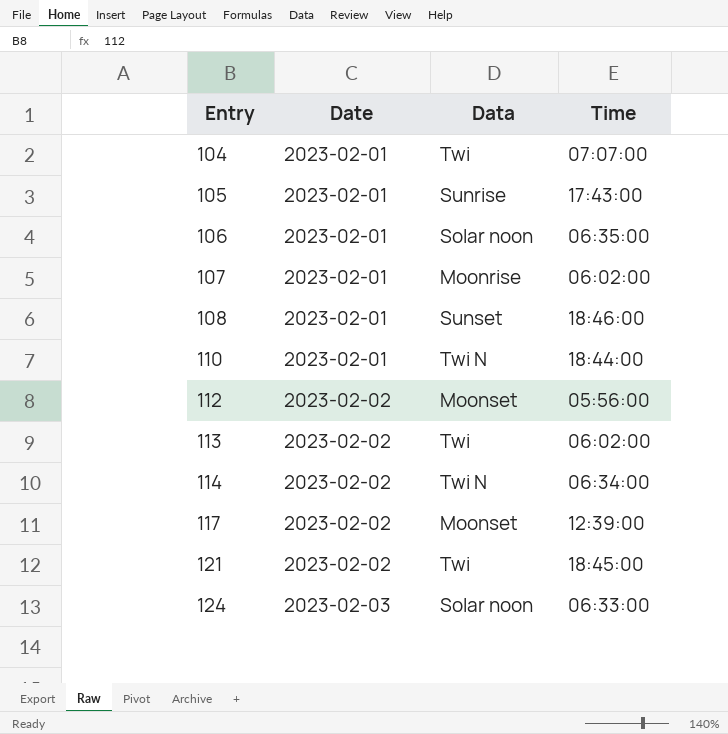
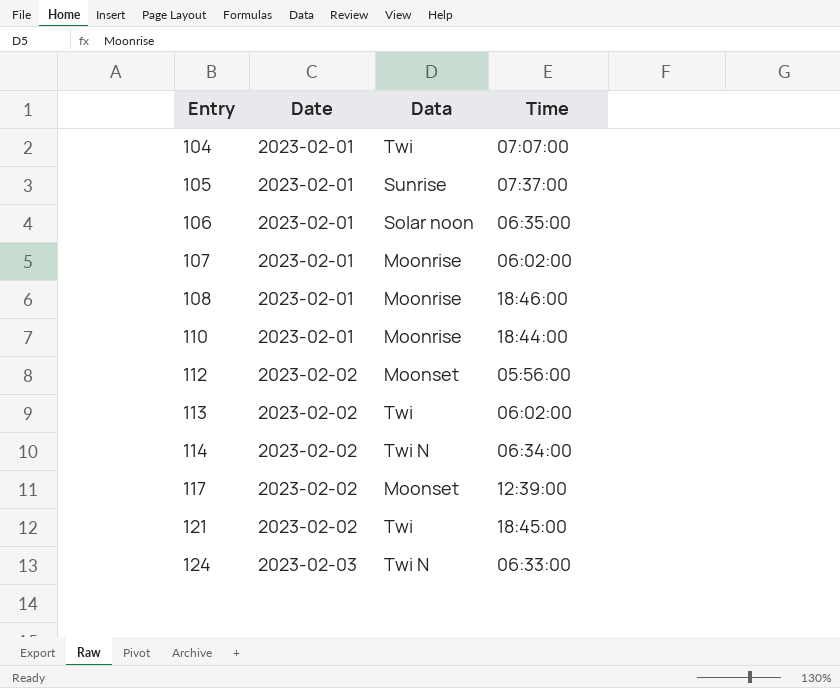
105 | Time: 17:43:00 -> 07:37:00
108 | Data: Sunset -> Moonrise
110 | Data: Twi N -> Moonrise
124 | Data: Solar noon -> Twi N

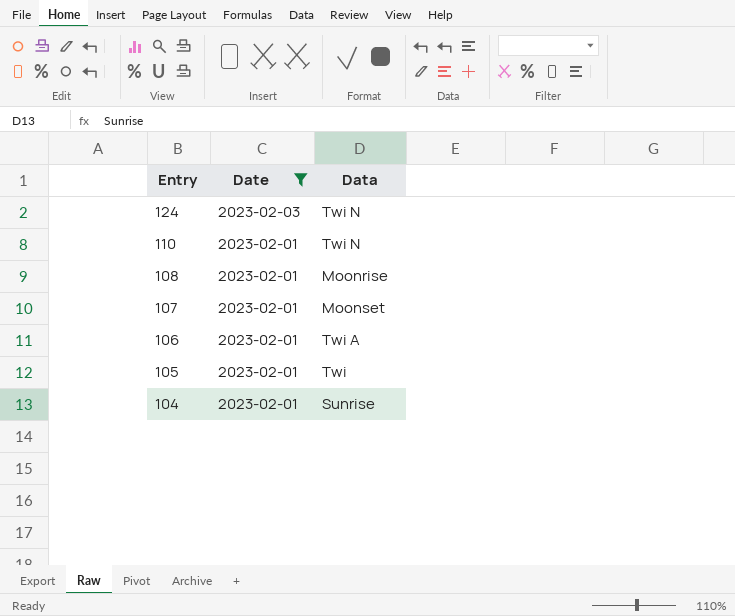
filter: none -> Date != 2023-02-02
row order: Entry ascending -> Entry descending
column Time | position: 4 -> none
110 | Data: Moonrise -> Twi N
107 | Data: Moonrise -> Moonset
106 | Data: Solar noon -> Twi A
105 | Data: Sunrise -> Twi
104 | Data: Twi -> Sunrise

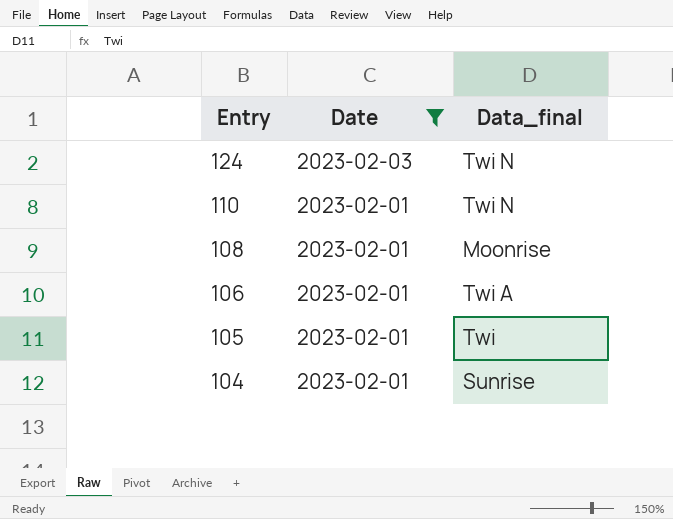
column name: Data -> Data_final
row 107: 2023-02-01 | Moonset -> none

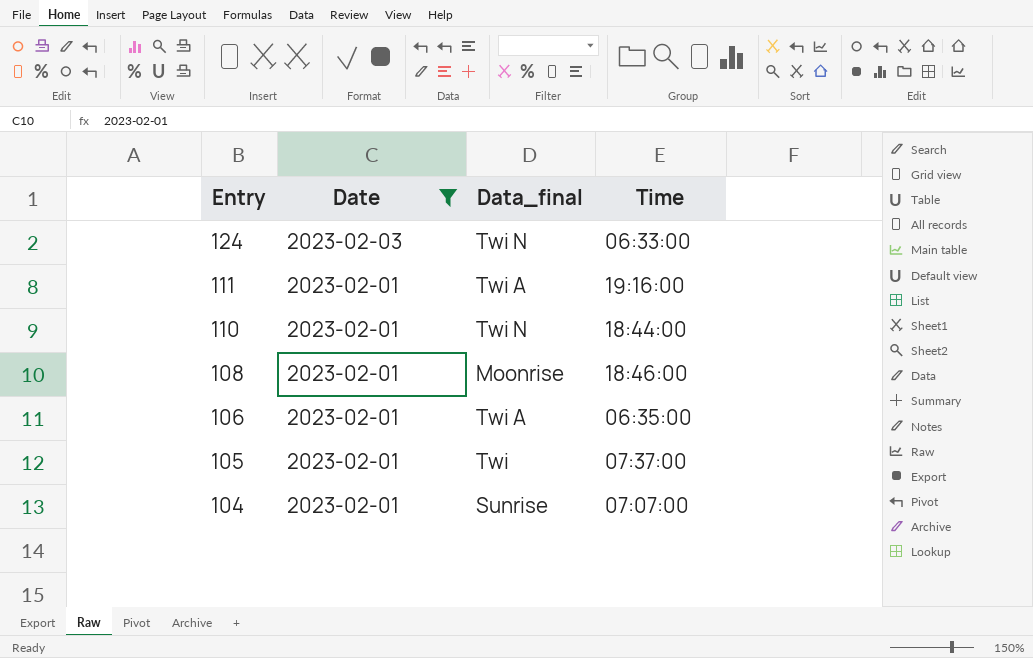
column Time | position: none -> 4
row 111: none -> 2023-02-01 | Twi A | 19:16:00

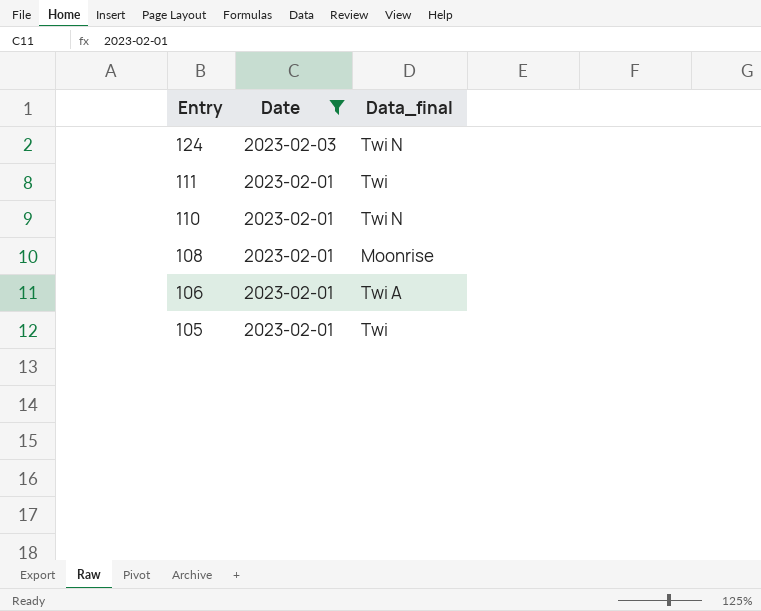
column Time | position: 4 -> none
row 104: 2023-02-01 | Sunrise | 07:07:00 -> none
111 | Data_final: Twi A -> Twi

